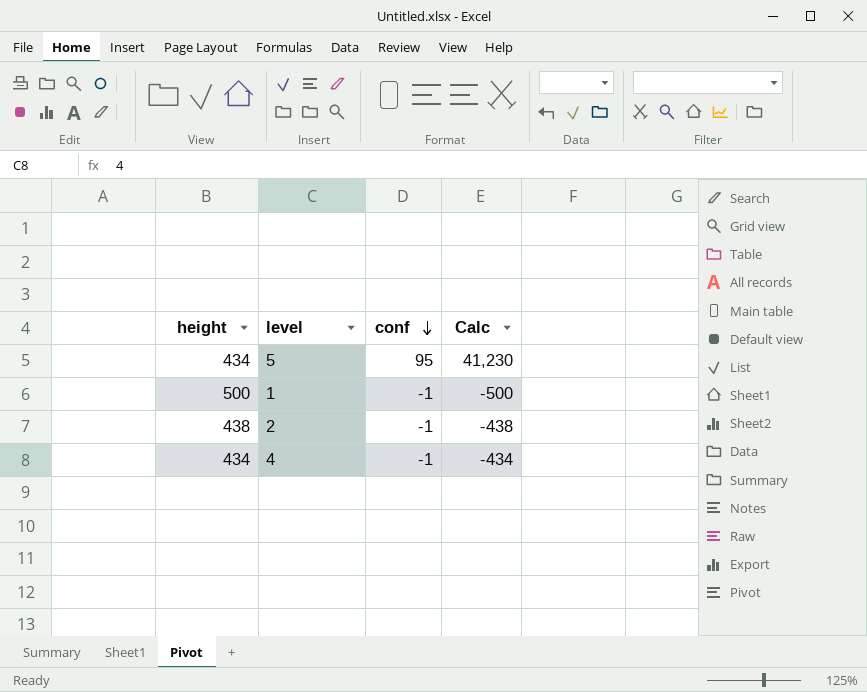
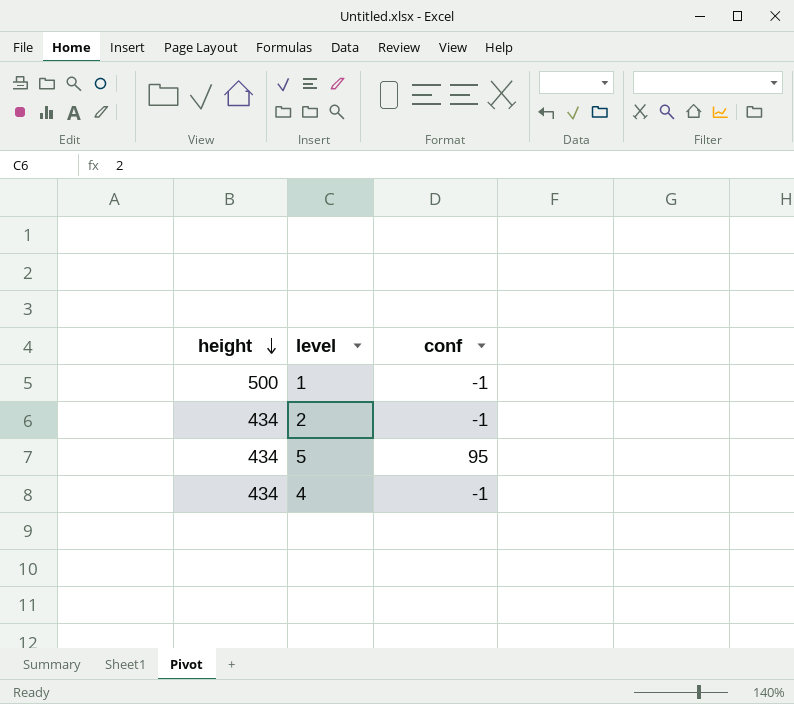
row order: conf descending -> height descending
column Calc | formula: [height] * [conf] -> none
2 | height: 438 -> 434

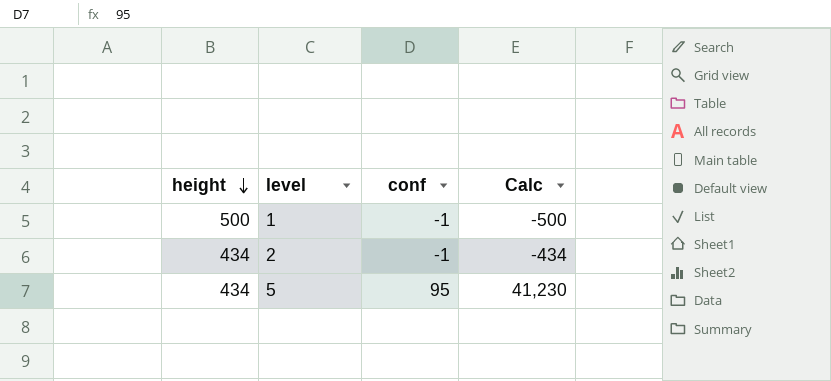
column Calc | formula: none -> [height] * [conf]
row 4: 434 | -1 -> none

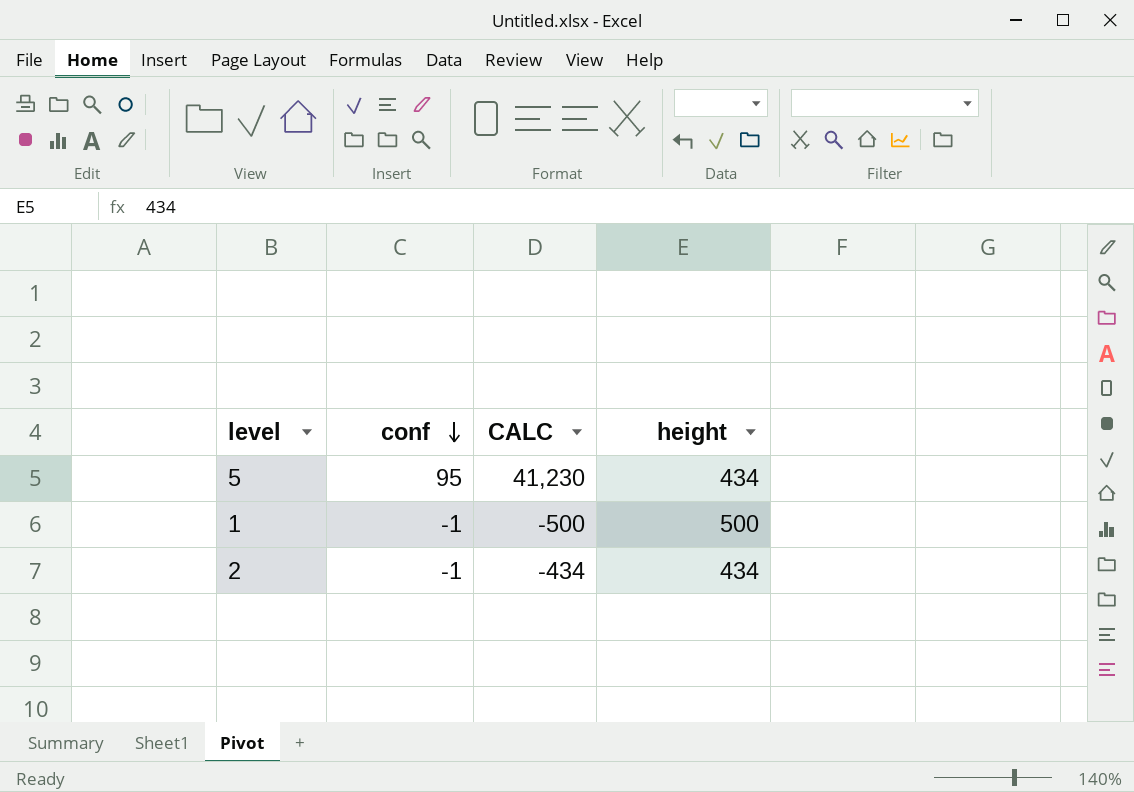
row order: height descending -> conf descending
column name: Calc -> CALC
column height | position: 1 -> 4

